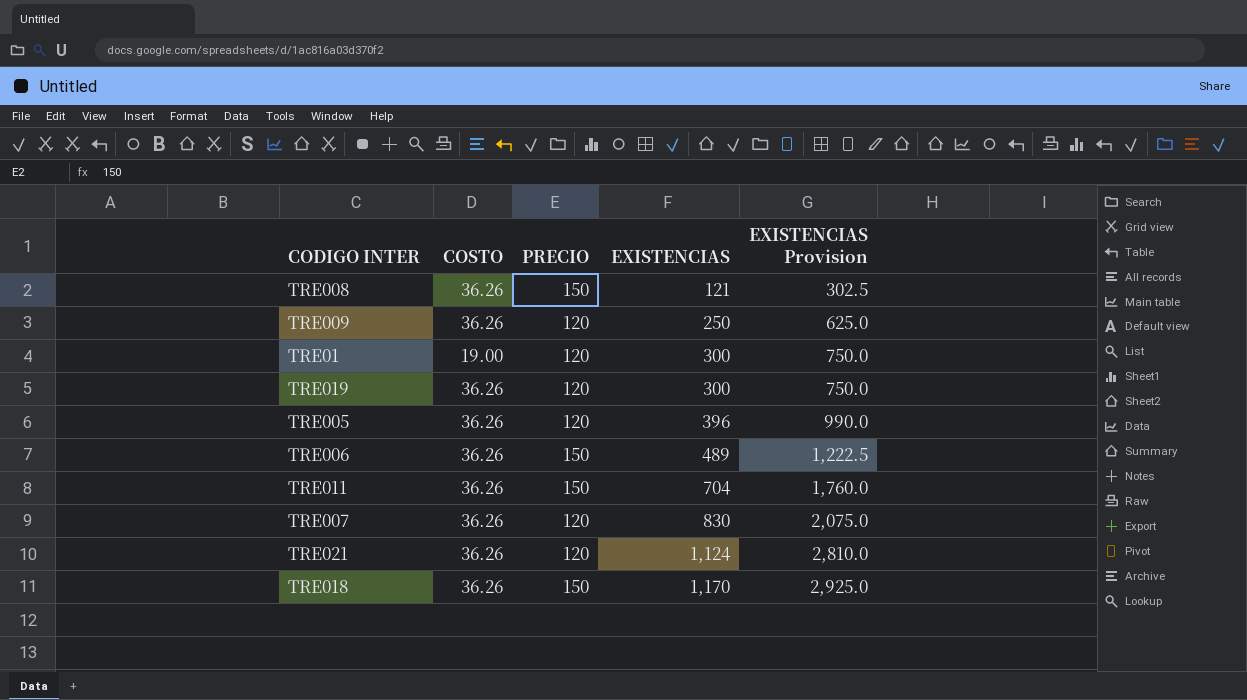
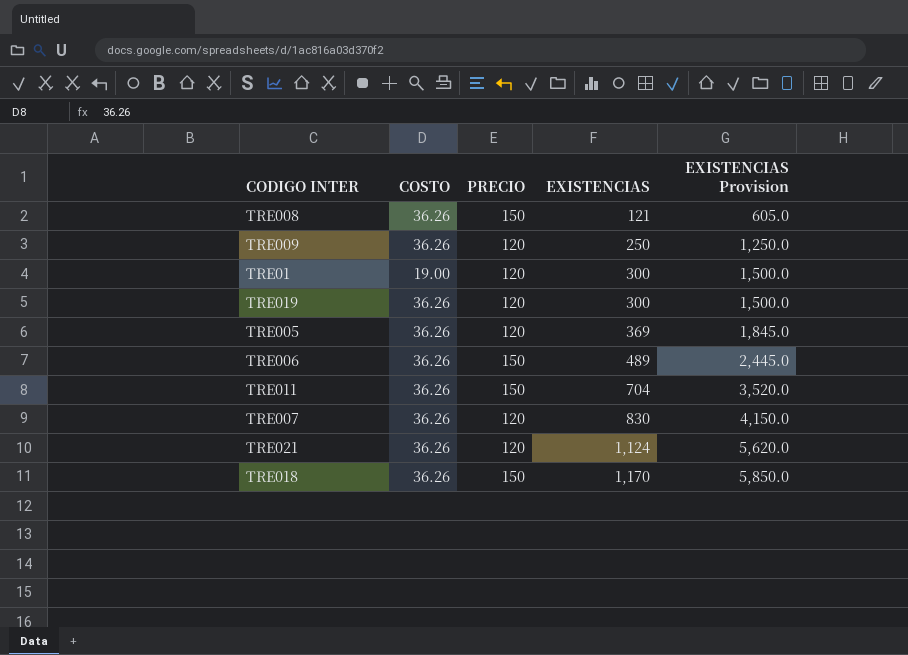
column EXISTENCIAS Provision | formula: [EXISTENCIAS] * 2.5 -> [EXISTENCIAS] * 5
TRE005 | EXISTENCIAS: 396 -> 369

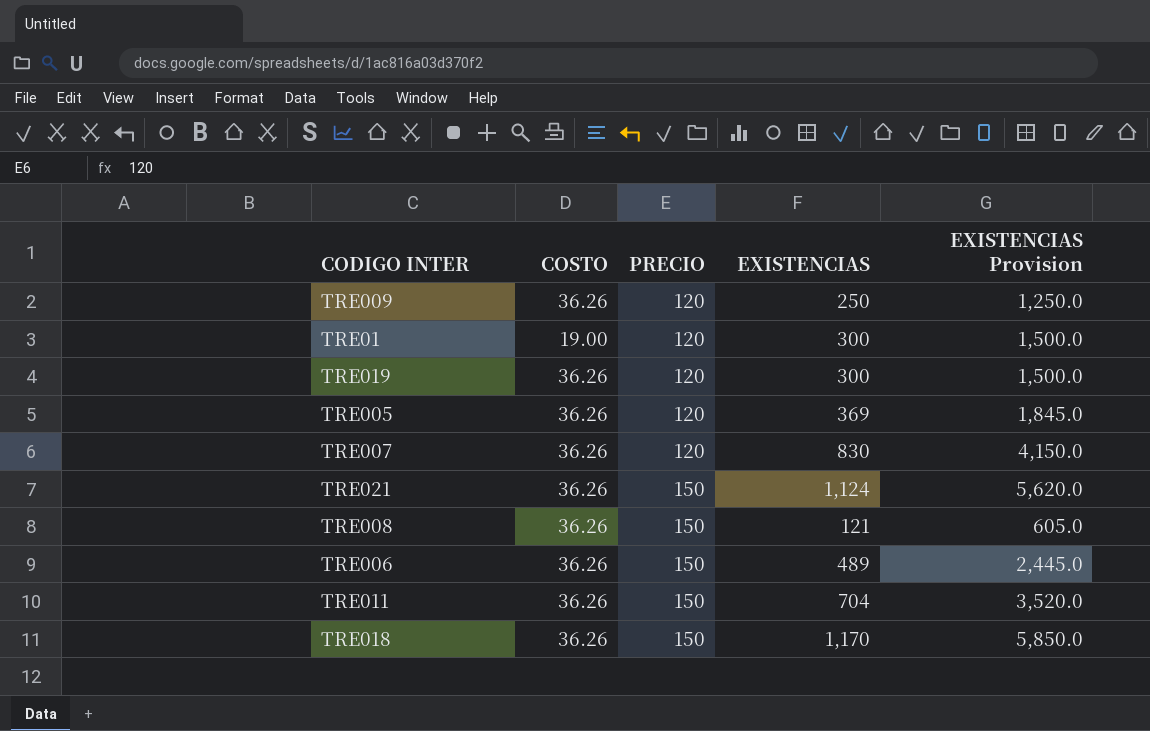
row order: EXISTENCIAS ascending -> PRECIO ascending
TRE021 | PRECIO: 120 -> 150

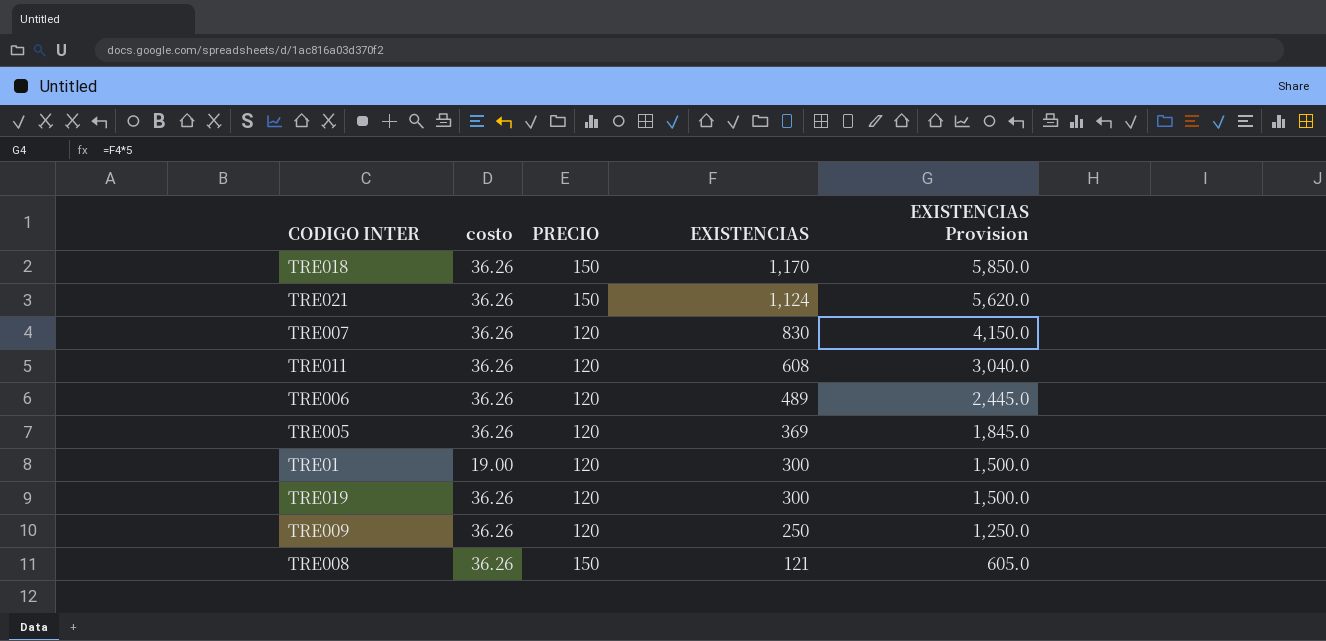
row order: PRECIO ascending -> EXISTENCIAS descending
column name: COSTO -> costo
TRE011 | PRECIO: 150 -> 120
TRE011 | EXISTENCIAS: 704 -> 608
TRE011 | EXISTENCIAS Provision: 3,520.0 -> 3,040.0
TRE006 | PRECIO: 150 -> 120

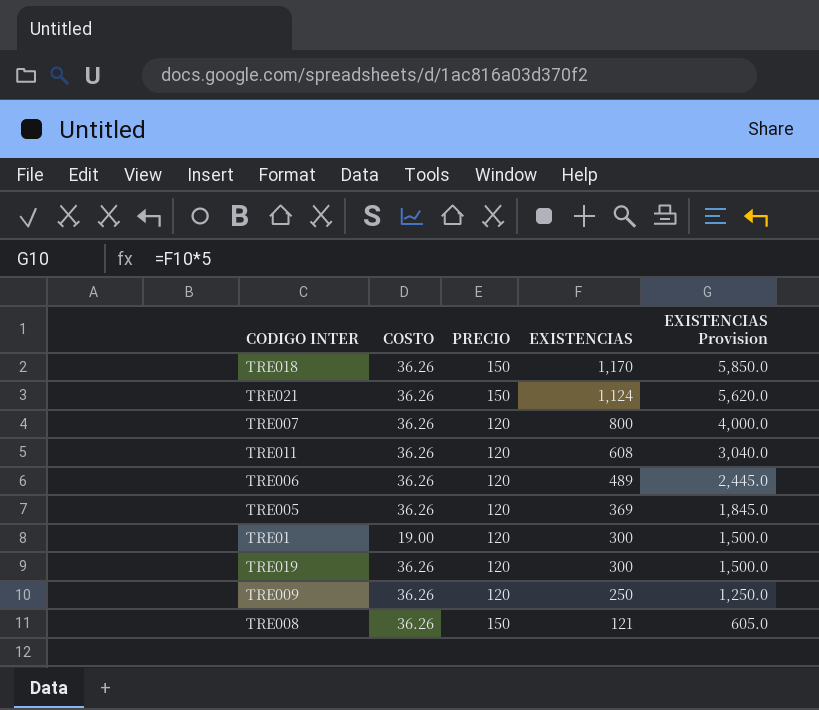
column name: costo -> COSTO
TRE007 | EXISTENCIAS: 830 -> 800
TRE007 | EXISTENCIAS Provision: 4,150.0 -> 4,000.0

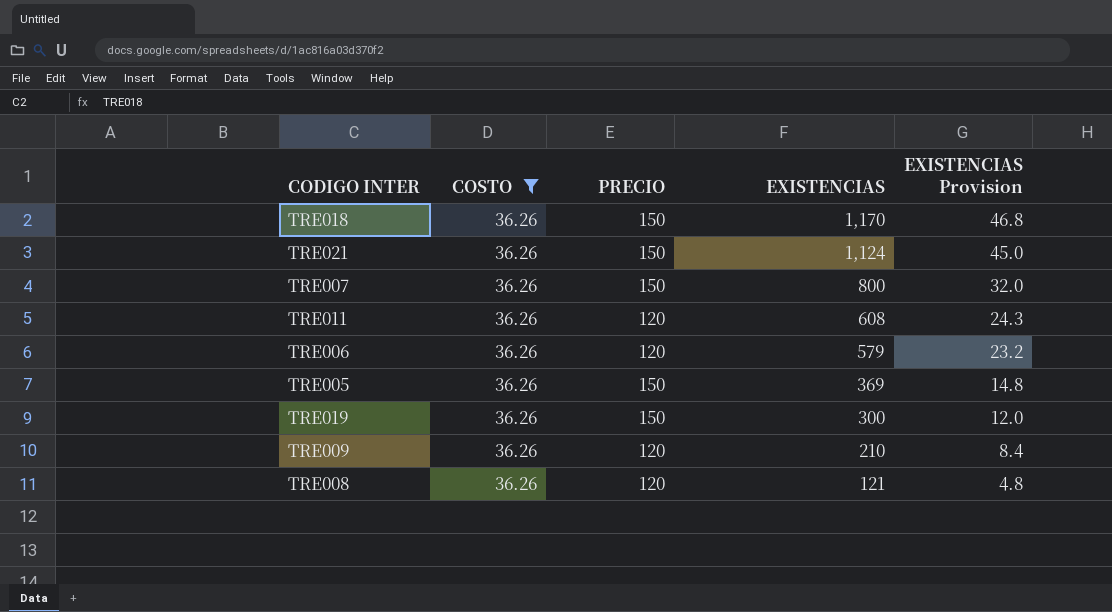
filter: none -> COSTO = 36.26
column EXISTENCIAS Provision | formula: [EXISTENCIAS] * 5 -> [EXISTENCIAS] * 0.04
TRE007 | PRECIO: 120 -> 150
TRE006 | EXISTENCIAS: 489 -> 579
TRE005 | PRECIO: 120 -> 150
TRE019 | PRECIO: 120 -> 150
TRE009 | EXISTENCIAS: 250 -> 210
TRE008 | PRECIO: 150 -> 120

